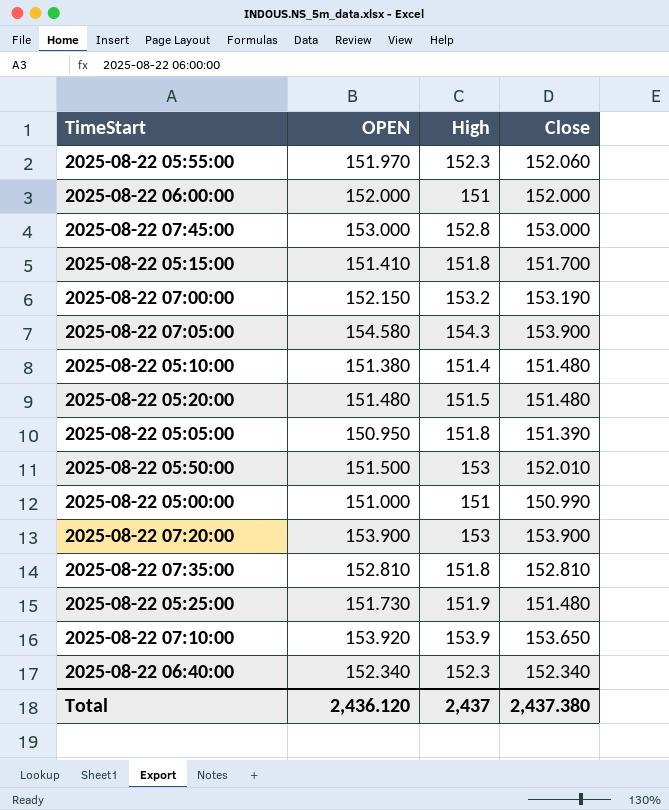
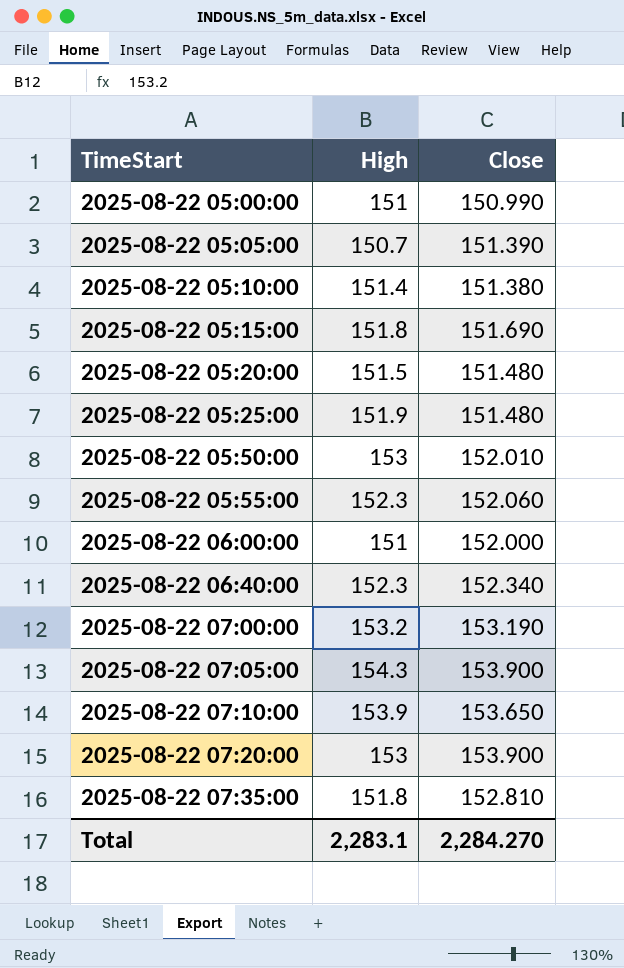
row order: none -> TimeStart ascending
column OPEN | position: 2 -> none
row 2025-08-22 07:45:00: 153.000 | 152.8 | 153.000 -> none
2025-08-22 05:05:00 | High: 151.8 -> 150.7
2025-08-22 05:10:00 | Close: 151.480 -> 151.380
2025-08-22 05:15:00 | Close: 151.700 -> 151.690
Total | High: 2,437 -> 2,283.1
Total | Close: 2,437.380 -> 2,284.270

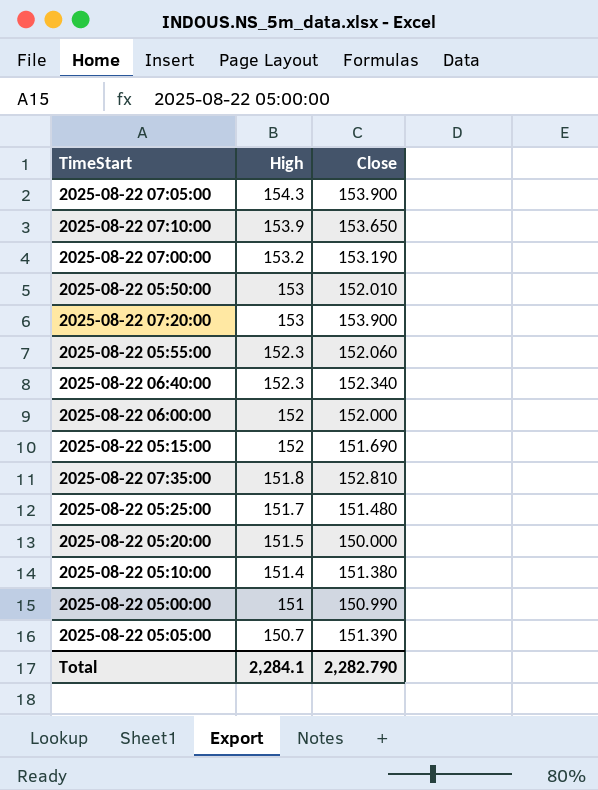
row order: TimeStart ascending -> High descending
2025-08-22 06:00:00 | High: 151 -> 152
2025-08-22 05:15:00 | High: 151.8 -> 152
2025-08-22 05:25:00 | High: 151.9 -> 151.7
2025-08-22 05:20:00 | Close: 151.480 -> 150.000
Total | High: 2,283.1 -> 2,284.1
Total | Close: 2,284.270 -> 2,282.790

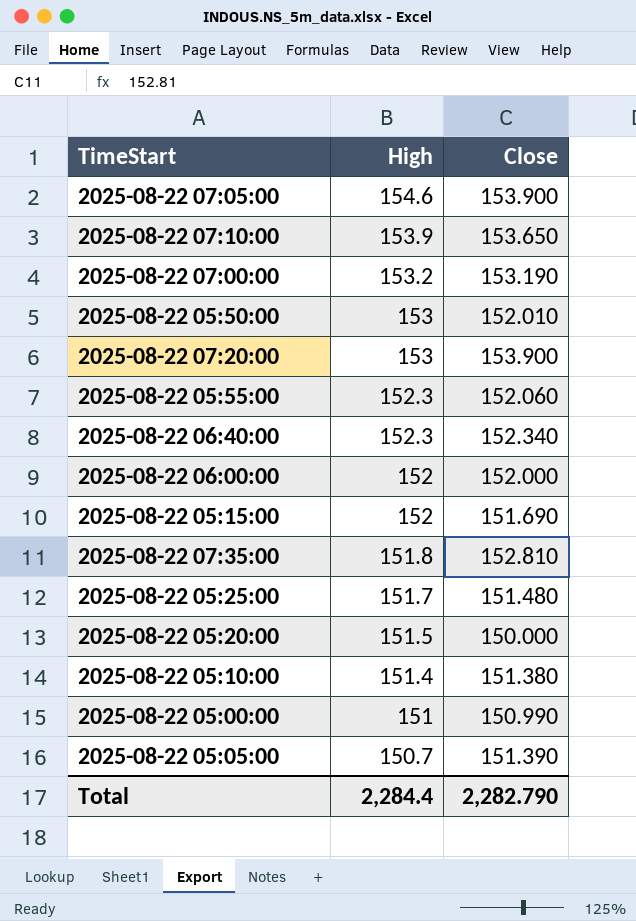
2025-08-22 07:05:00 | High: 154.3 -> 154.6
Total | High: 2,284.1 -> 2,284.4

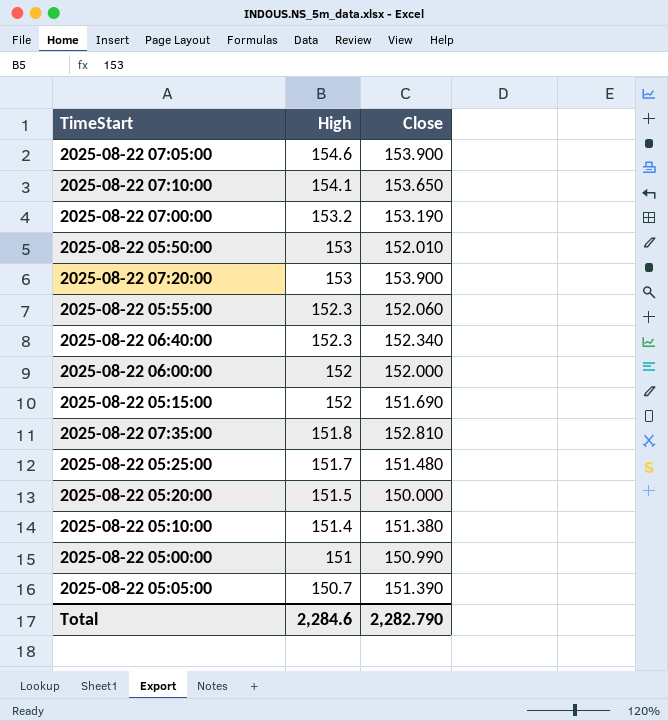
2025-08-22 07:10:00 | High: 153.9 -> 154.1
Total | High: 2,284.4 -> 2,284.6

